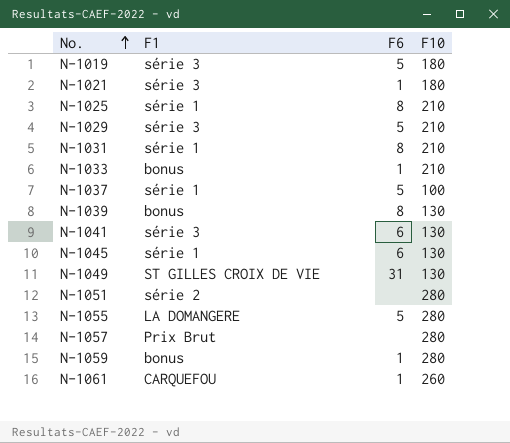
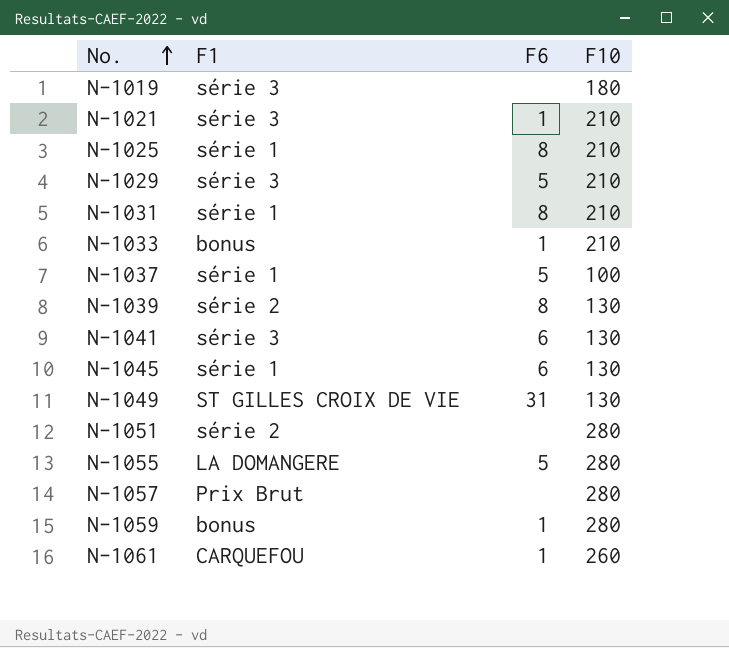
N-1019 | F6: 5 -> none
N-1021 | F10: 180 -> 210
N-1039 | F1: bonus -> série 2

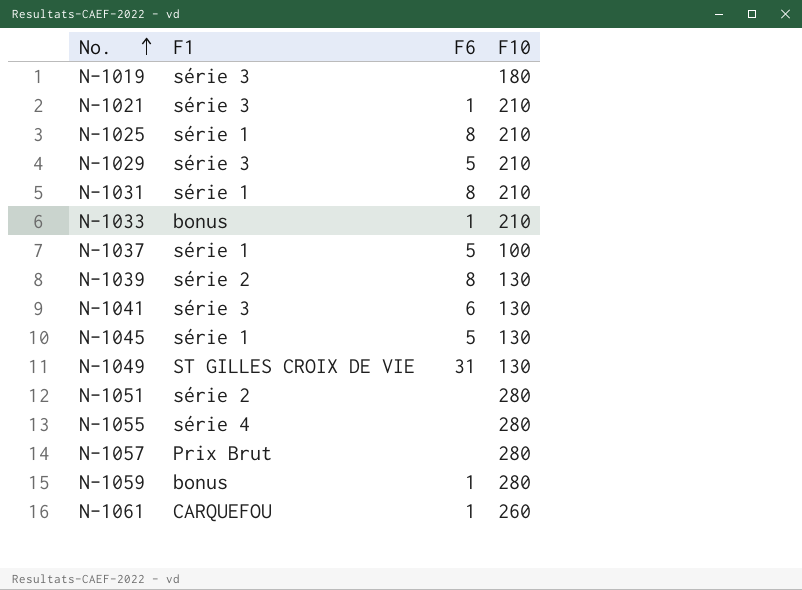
N-1045 | F6: 6 -> 5
N-1055 | F1: LA DOMANGERE -> série 4
N-1055 | F6: 5 -> none

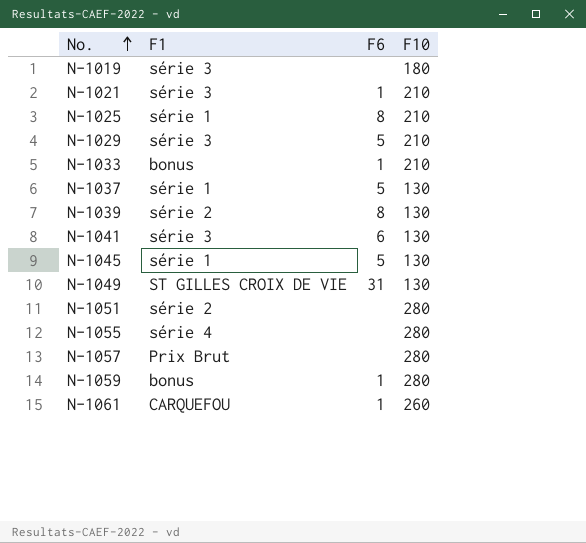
row N-1031: série 1 | 8 | 210 -> none
N-1037 | F10: 100 -> 130

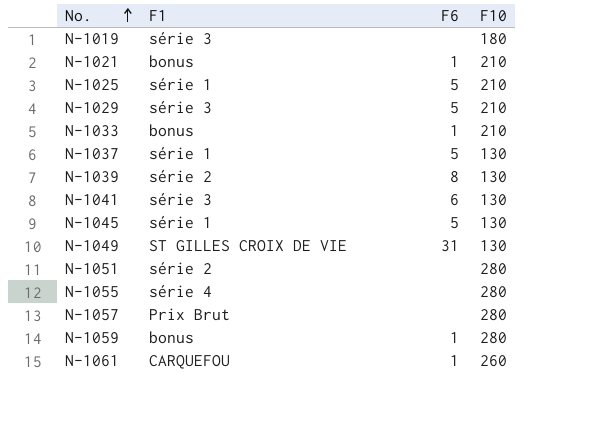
N-1021 | F1: série 3 -> bonus
N-1025 | F6: 8 -> 5

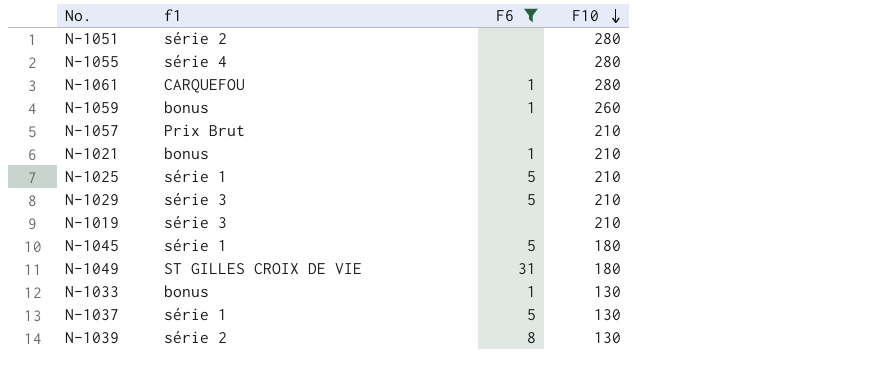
filter: none -> F6 != 6
row order: No. ascending -> F10 descending
column name: F1 -> f1
N-1061 | F10: 260 -> 280
N-1059 | F10: 280 -> 260
N-1057 | F10: 280 -> 210
N-1019 | F10: 180 -> 210
N-1045 | F10: 130 -> 180
N-1049 | F10: 130 -> 180
N-1033 | F10: 210 -> 130

